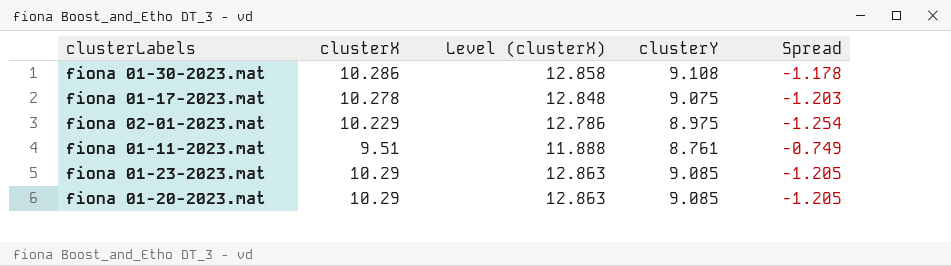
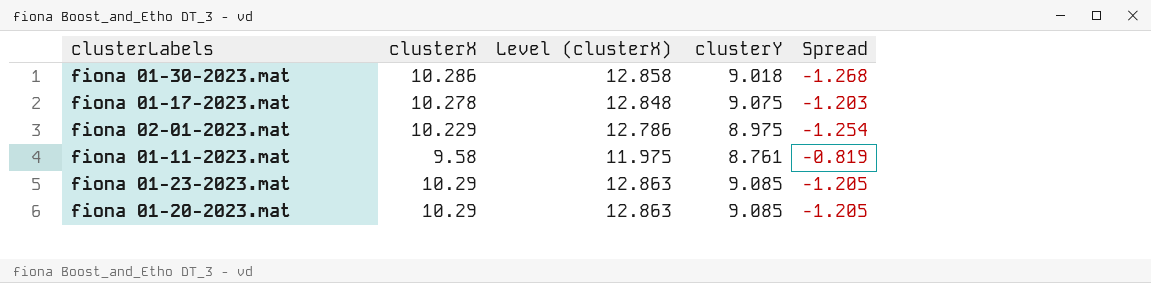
fiona 01-30-2023.mat | clusterY: 9.108 -> 9.018
fiona 01-30-2023.mat | Spread: -1.178 -> -1.268
fiona 01-11-2023.mat | clusterX: 9.51 -> 9.58
fiona 01-11-2023.mat | Level (clusterX): 11.888 -> 11.975
fiona 01-11-2023.mat | Spread: -0.749 -> -0.819

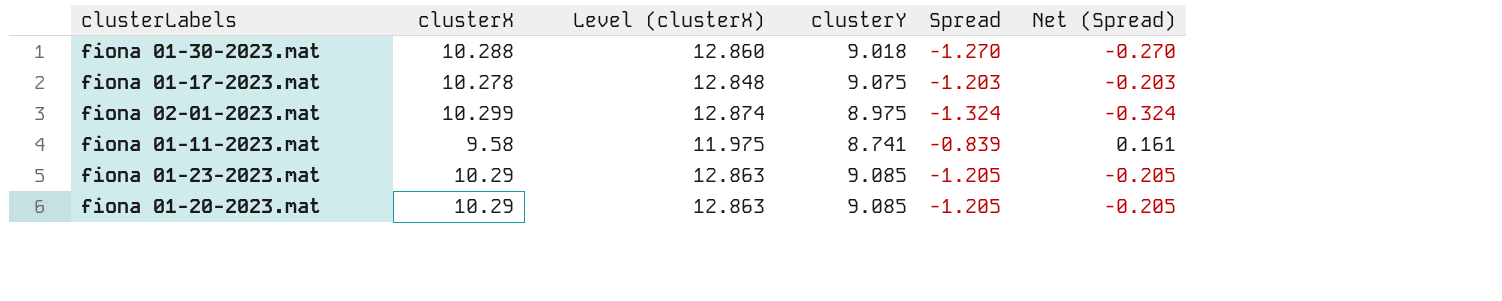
column Net (Spread) | formula: none -> [Spread] + 1
fiona 01-30-2023.mat | clusterX: 10.286 -> 10.288
fiona 01-30-2023.mat | Level (clusterX): 12.858 -> 12.860
fiona 01-30-2023.mat | Spread: -1.268 -> -1.270
fiona 02-01-2023.mat | clusterX: 10.229 -> 10.299
fiona 02-01-2023.mat | Level (clusterX): 12.786 -> 12.874
fiona 02-01-2023.mat | Spread: -1.254 -> -1.324
fiona 01-11-2023.mat | clusterY: 8.761 -> 8.741
fiona 01-11-2023.mat | Spread: -0.819 -> -0.839

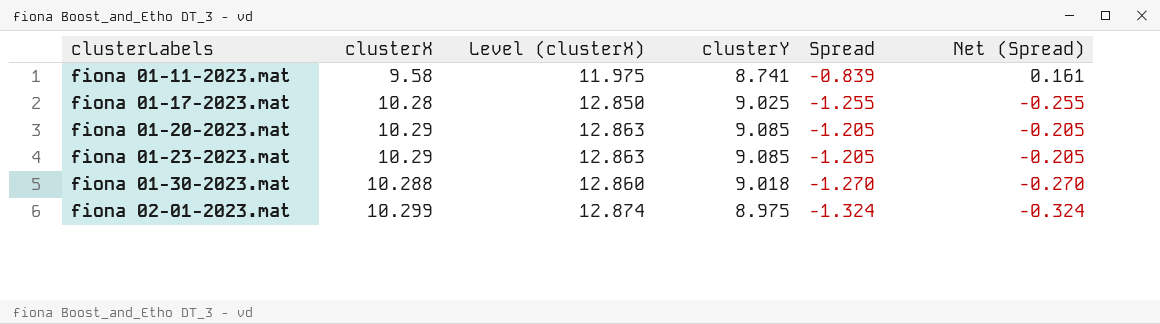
row order: none -> clusterLabels ascending
fiona 01-17-2023.mat | clusterX: 10.278 -> 10.28
fiona 01-17-2023.mat | Level (clusterX): 12.848 -> 12.850
fiona 01-17-2023.mat | clusterY: 9.075 -> 9.025
fiona 01-17-2023.mat | Spread: -1.203 -> -1.255
fiona 01-17-2023.mat | Net (Spread): -0.203 -> -0.255

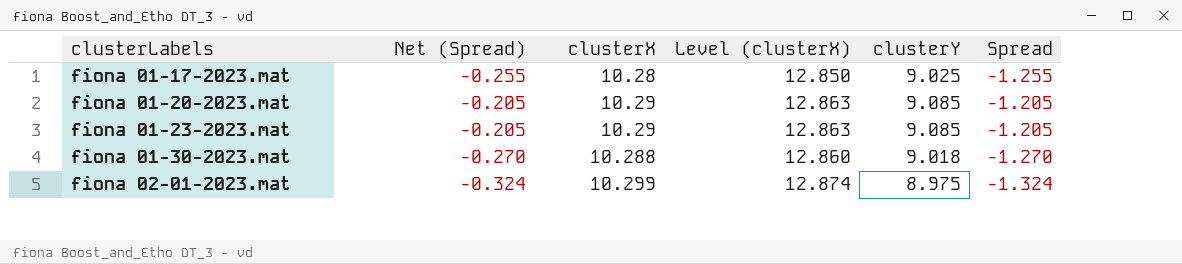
column Net (Spread) | position: 6 -> 2
row fiona 01-11-2023.mat: 9.58 | 11.975 | 8.741 | -0.839 | 0.161 -> none

